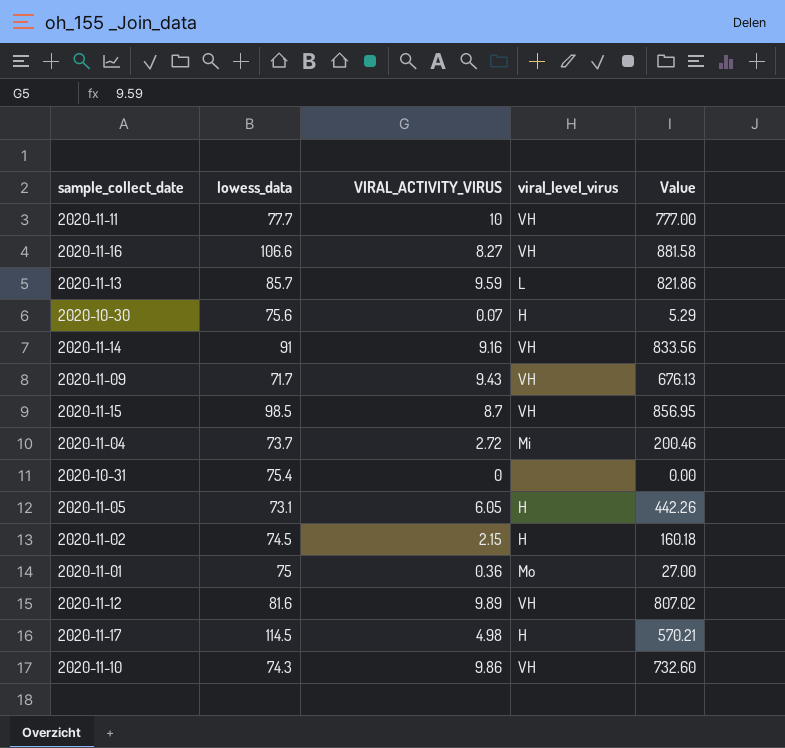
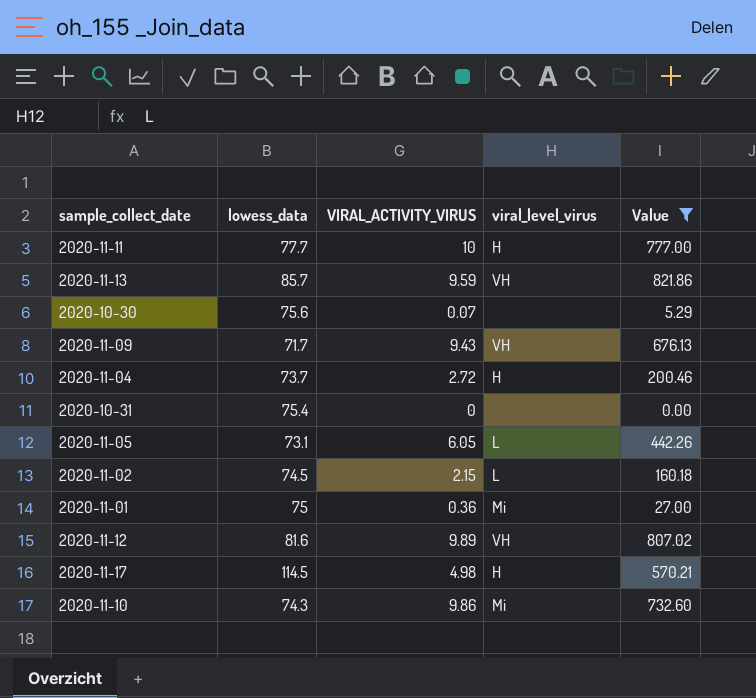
filter: none -> Value <= 821.86
2020-11-11 | viral_level_virus: VH -> H
2020-11-13 | viral_level_virus: L -> VH
2020-10-30 | viral_level_virus: H -> none
2020-11-04 | viral_level_virus: Mi -> H
2020-11-05 | viral_level_virus: H -> L
2020-11-02 | viral_level_virus: H -> L
2020-11-01 | viral_level_virus: Mo -> Mi
2020-11-10 | viral_level_virus: VH -> Mi

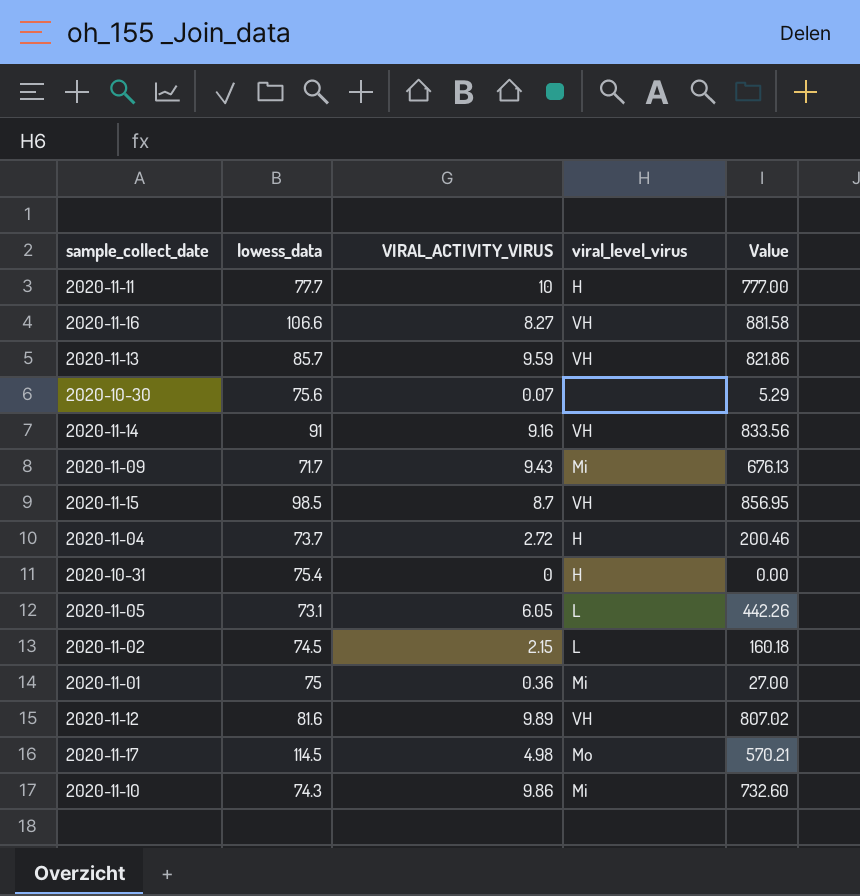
filter: Value <= 821.86 -> none
2020-11-09 | viral_level_virus: VH -> Mi
2020-10-31 | viral_level_virus: none -> H
2020-11-17 | viral_level_virus: H -> Mo

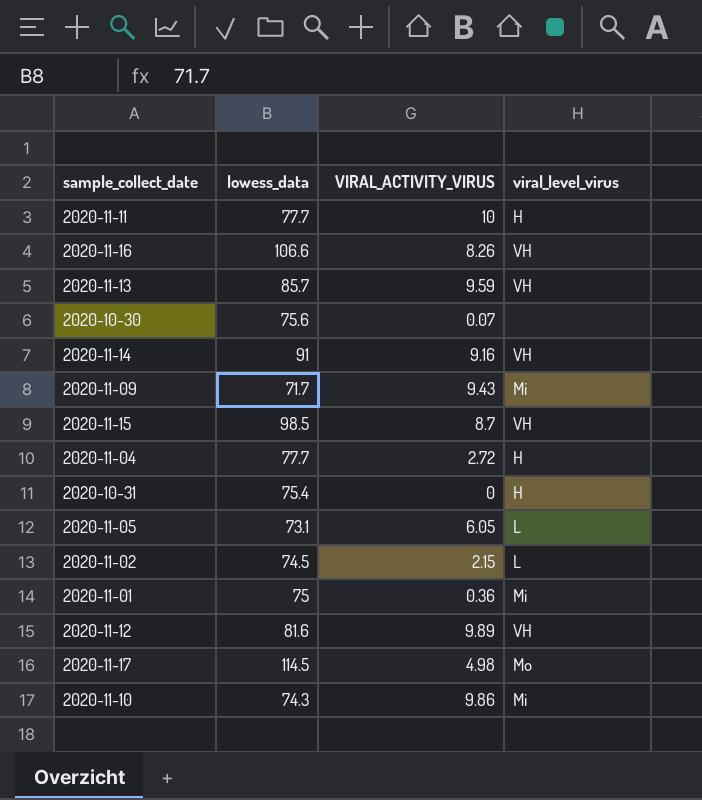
column Value | formula: [lowess_data] * [VIRAL_ACTIVITY_VIRUS] -> none
2020-11-16 | VIRAL_ACTIVITY_VIRUS: 8.27 -> 8.26
2020-11-04 | lowess_data: 73.7 -> 77.7

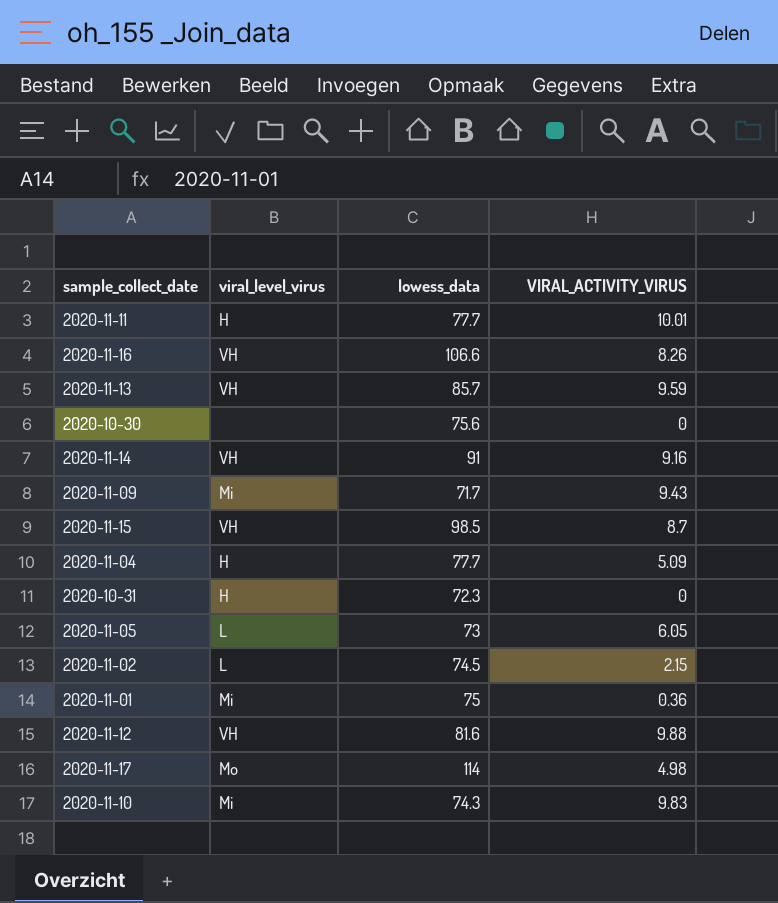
column viral_level_virus | position: 4 -> 2
2020-11-11 | VIRAL_ACTIVITY_VIRUS: 10 -> 10.01
2020-10-30 | VIRAL_ACTIVITY_VIRUS: 0.07 -> 0
2020-11-04 | VIRAL_ACTIVITY_VIRUS: 2.72 -> 5.09
2020-10-31 | lowess_data: 75.4 -> 72.3
2020-11-05 | lowess_data: 73.1 -> 73
2020-11-12 | VIRAL_ACTIVITY_VIRUS: 9.89 -> 9.88
2020-11-17 | lowess_data: 114.5 -> 114
2020-11-10 | VIRAL_ACTIVITY_VIRUS: 9.86 -> 9.83

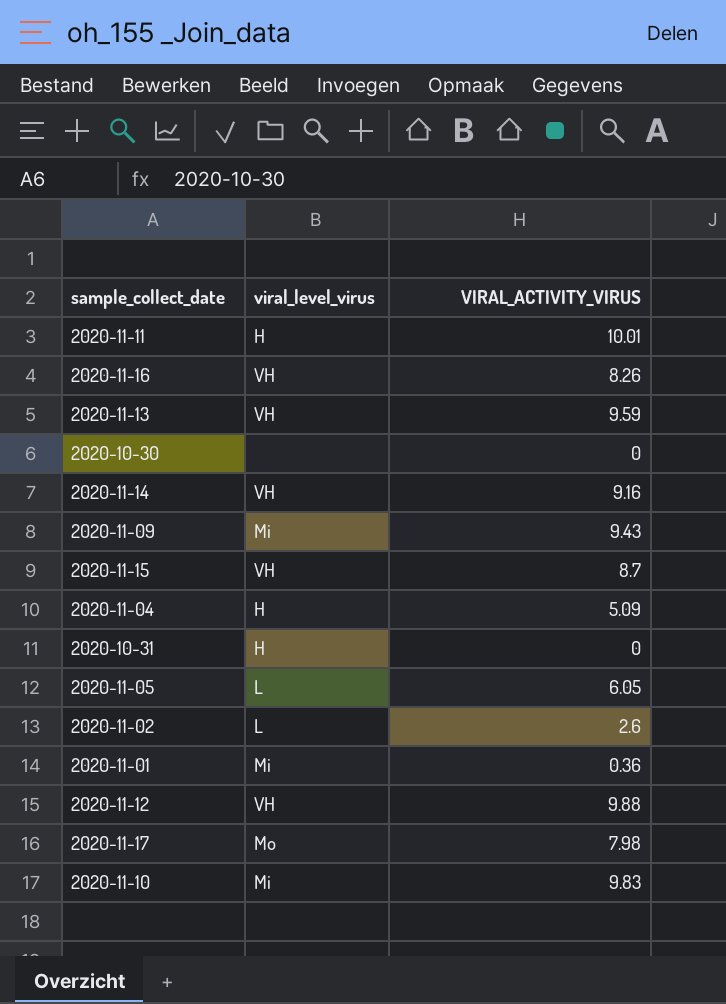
column lowess_data | position: 3 -> none
2020-11-02 | VIRAL_ACTIVITY_VIRUS: 2.15 -> 2.6
2020-11-17 | VIRAL_ACTIVITY_VIRUS: 4.98 -> 7.98

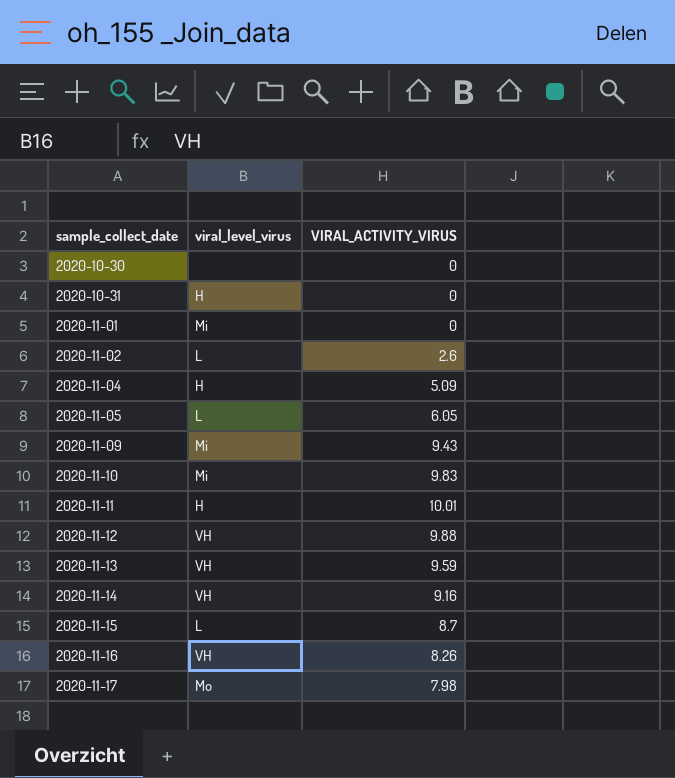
row order: none -> sample_collect_date ascending
2020-11-01 | VIRAL_ACTIVITY_VIRUS: 0.36 -> 0
2020-11-15 | viral_level_virus: VH -> L

